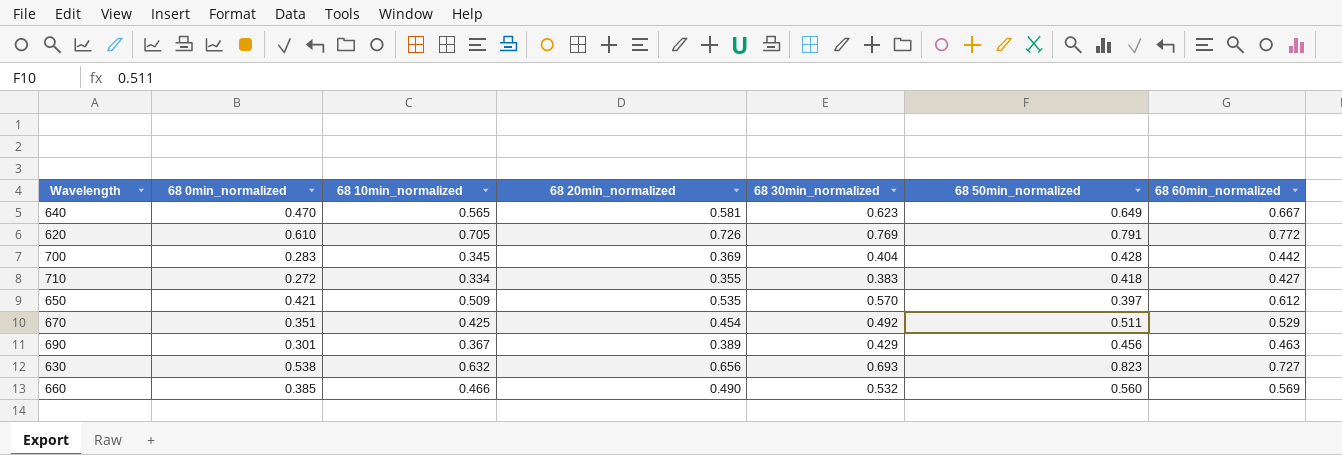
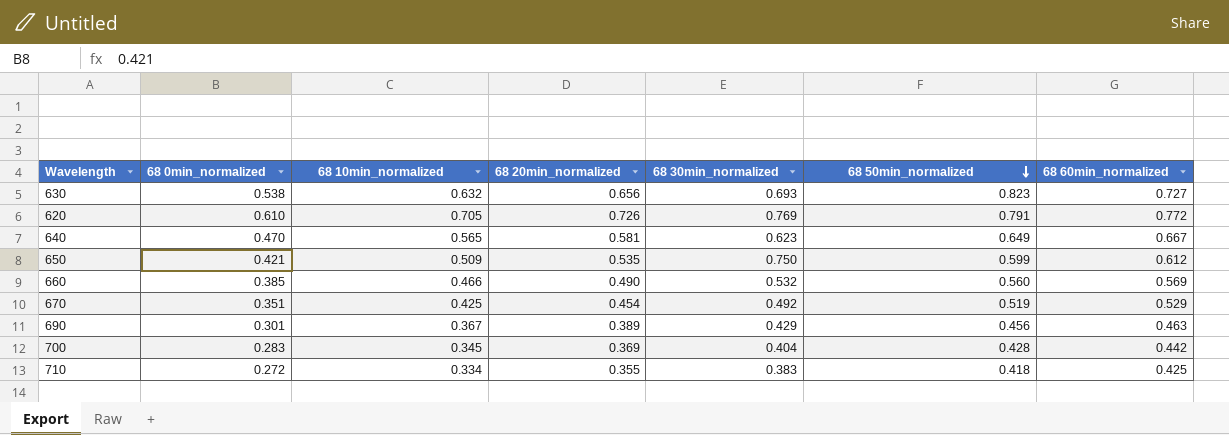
row order: none -> 68 50min_normalized descending
650 | 68 30min_normalized: 0.570 -> 0.750
650 | 68 50min_normalized: 0.397 -> 0.599
670 | 68 50min_normalized: 0.511 -> 0.519
710 | 68 60min_normalized: 0.427 -> 0.425

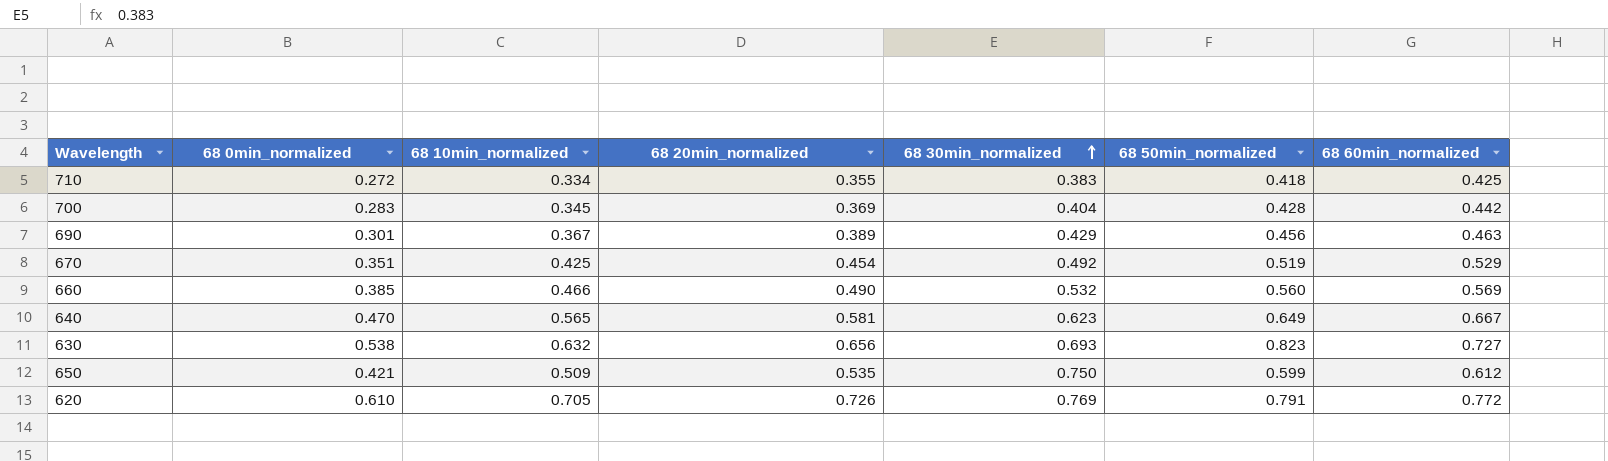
row order: 68 50min_normalized descending -> 68 30min_normalized ascending

